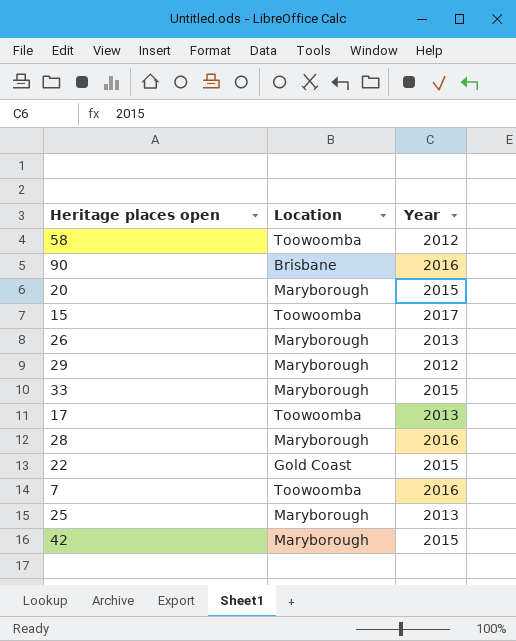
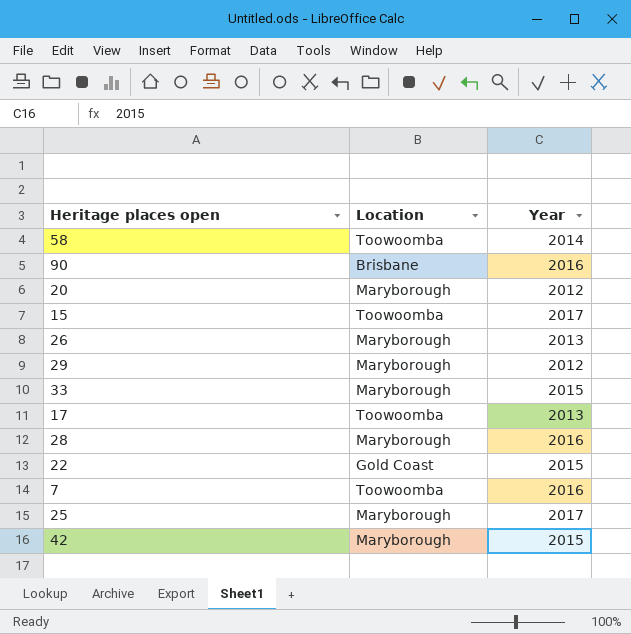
58 | Year: 2012 -> 2014
20 | Year: 2015 -> 2012
25 | Year: 2013 -> 2017

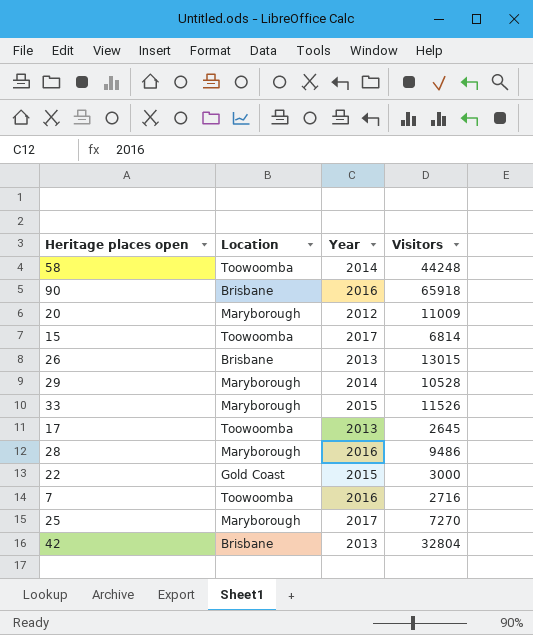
column Visitors | position: none -> 4
26 | Location: Maryborough -> Brisbane
29 | Year: 2012 -> 2014
42 | Location: Maryborough -> Brisbane
42 | Year: 2015 -> 2013

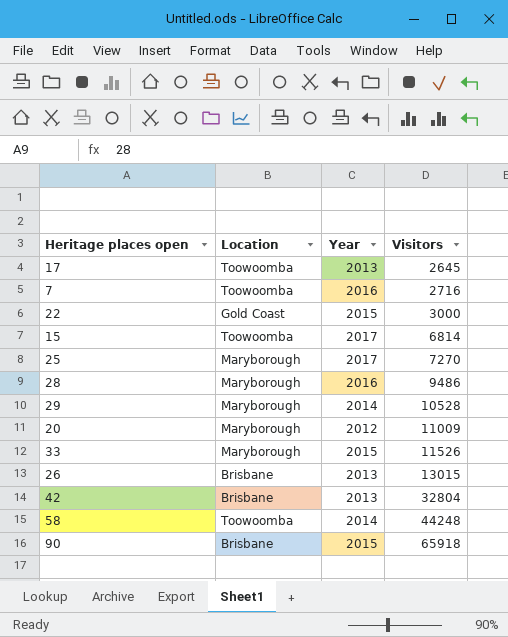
row order: none -> Visitors ascending
90 | Year: 2016 -> 2015

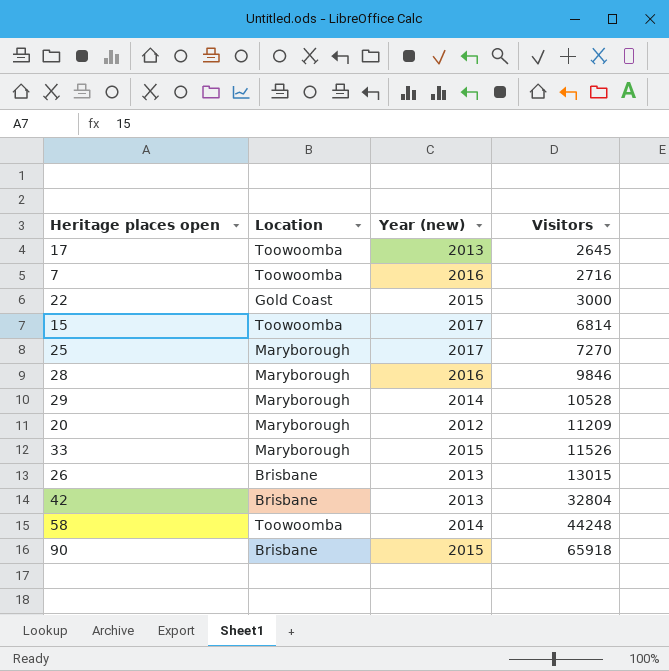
column name: Year -> Year (new)
28 | Visitors: 9486 -> 9846
20 | Visitors: 11009 -> 11209

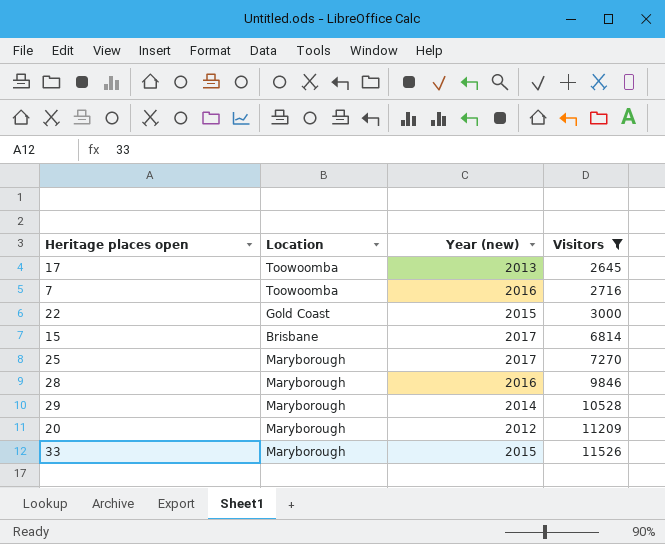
filter: none -> Visitors <= 11526
15 | Location: Toowoomba -> Brisbane

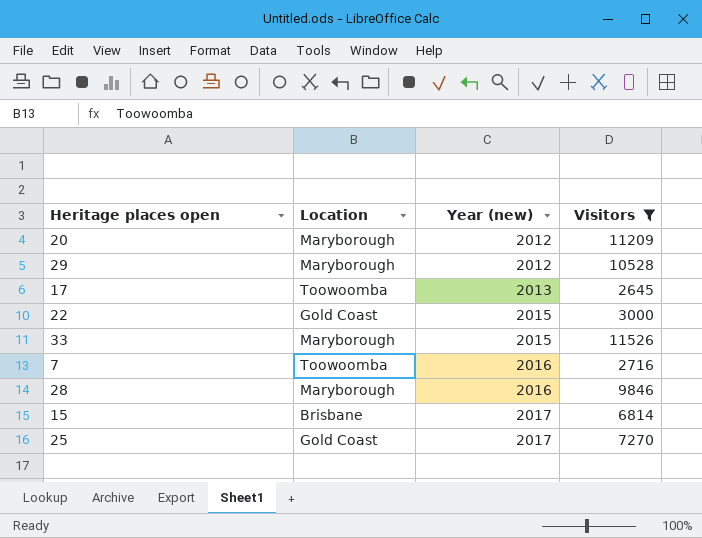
row order: Visitors ascending -> Year (new) ascending
29 | Year (new): 2014 -> 2012
25 | Location: Maryborough -> Gold Coast

